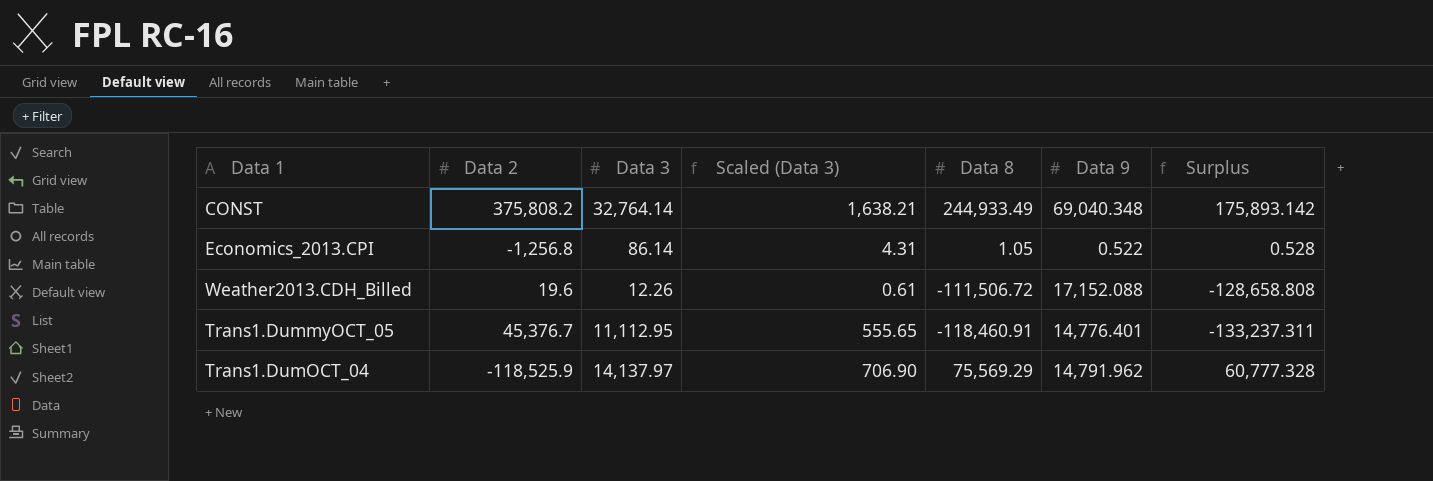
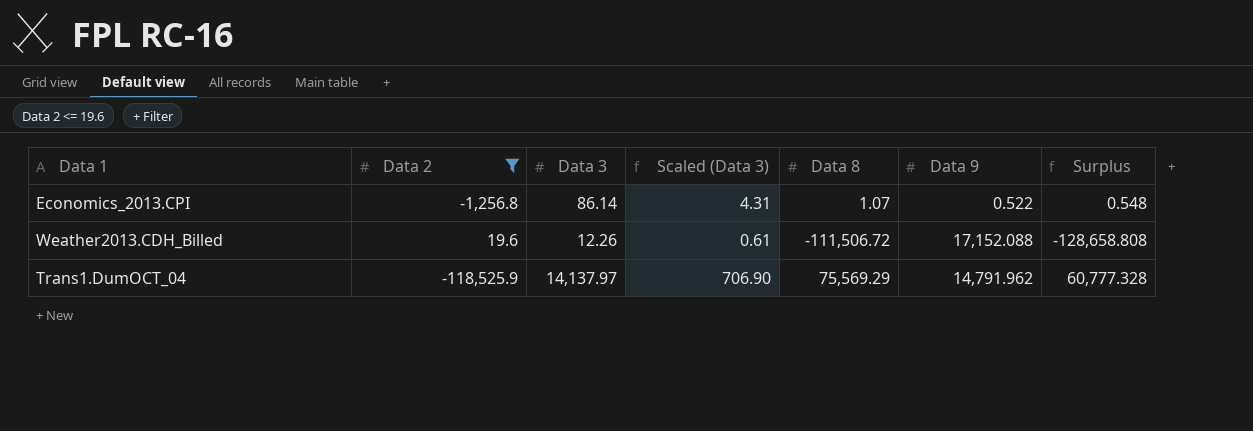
filter: none -> Data 2 <= 19.6
Economics_2013.CPI | Data 8: 1.05 -> 1.07
Economics_2013.CPI | Surplus: 0.528 -> 0.548

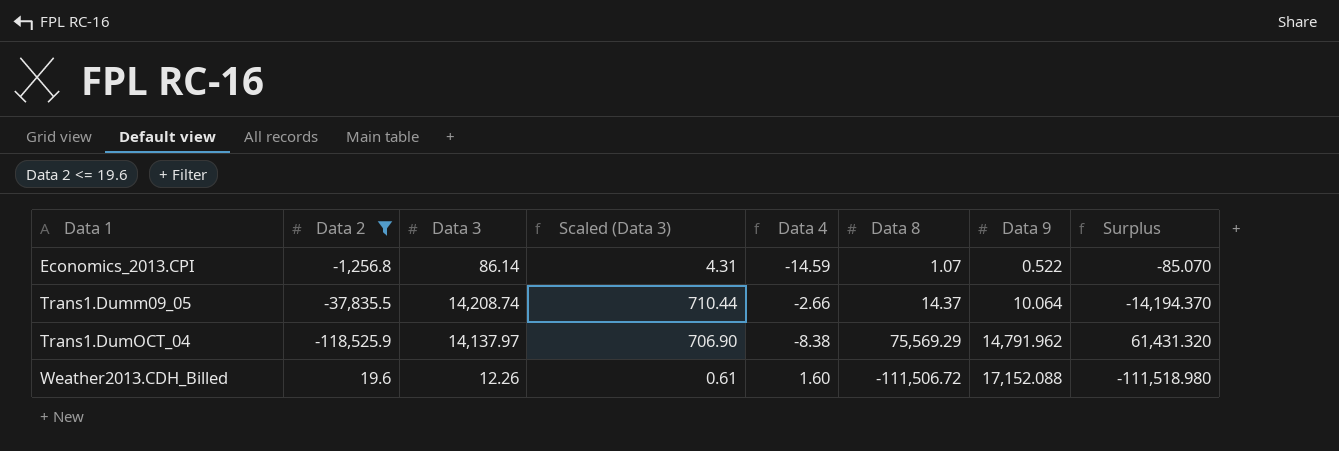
row order: none -> Data 1 ascending
column Data 4 | formula: none -> [Data 2] / [Data 3]
column Surplus | formula: [Data 8] - [Data 9] -> [Data 8] - [Data 3]
row Trans1.Dumm09_05: none -> -37,835.5 | 14,208.74 | 710.44 | -2.66 | 14.37 | 10.064 | -14,194.370

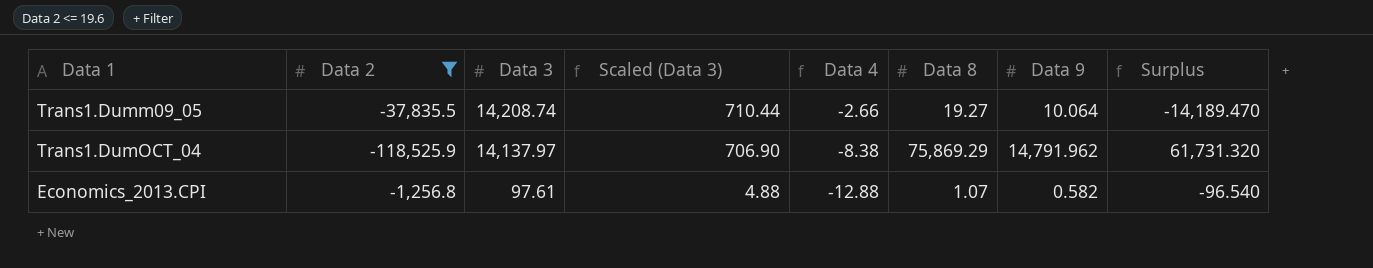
row order: Data 1 ascending -> Data 3 descending
row Weather2013.CDH_Billed: 19.6 | 12.26 | 0.61 | 1.60 | -111,506.72 | 17,152.088 | -111,518.980 -> none
Trans1.Dumm09_05 | Data 8: 14.37 -> 19.27
Trans1.Dumm09_05 | Surplus: -14,194.370 -> -14,189.470
Trans1.DumOCT_04 | Data 8: 75,569.29 -> 75,869.29
Trans1.DumOCT_04 | Surplus: 61,431.320 -> 61,731.320
Economics_2013.CPI | Data 3: 86.14 -> 97.61
Economics_2013.CPI | Scaled (Data 3): 4.31 -> 4.88
Economics_2013.CPI | Data 4: -14.59 -> -12.88
Economics_2013.CPI | Data 9: 0.522 -> 0.582
Economics_2013.CPI | Surplus: -85.070 -> -96.540

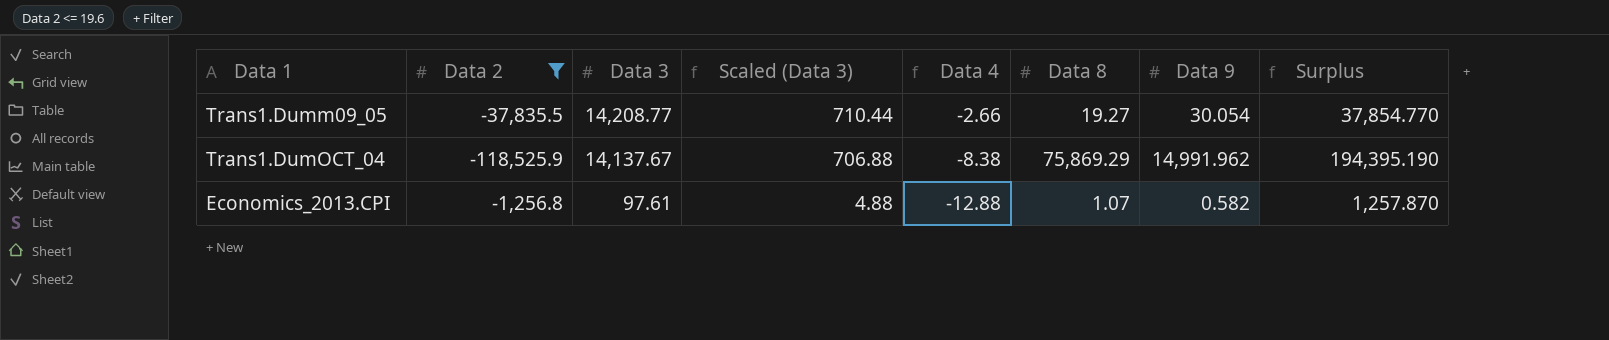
column Surplus | formula: [Data 8] - [Data 3] -> [Data 8] - [Data 2]
Trans1.Dumm09_05 | Data 3: 14,208.74 -> 14,208.77
Trans1.Dumm09_05 | Data 9: 10.064 -> 30.054
Trans1.DumOCT_04 | Data 3: 14,137.97 -> 14,137.67
Trans1.DumOCT_04 | Scaled (Data 3): 706.90 -> 706.88
Trans1.DumOCT_04 | Data 9: 14,791.962 -> 14,991.962

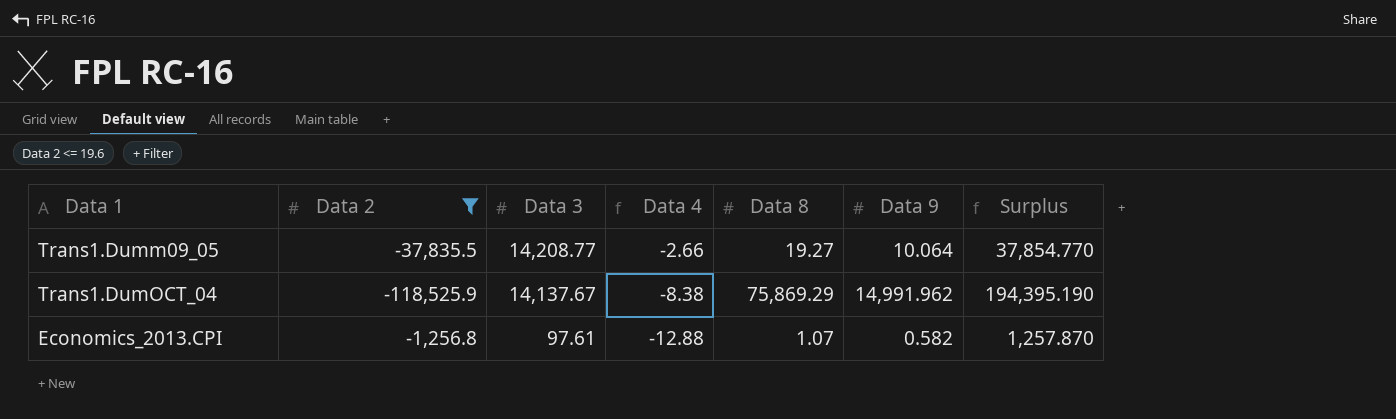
column Scaled (Data 3) | formula: [Data 3] * 0.05 -> none
Trans1.Dumm09_05 | Data 9: 30.054 -> 10.064

